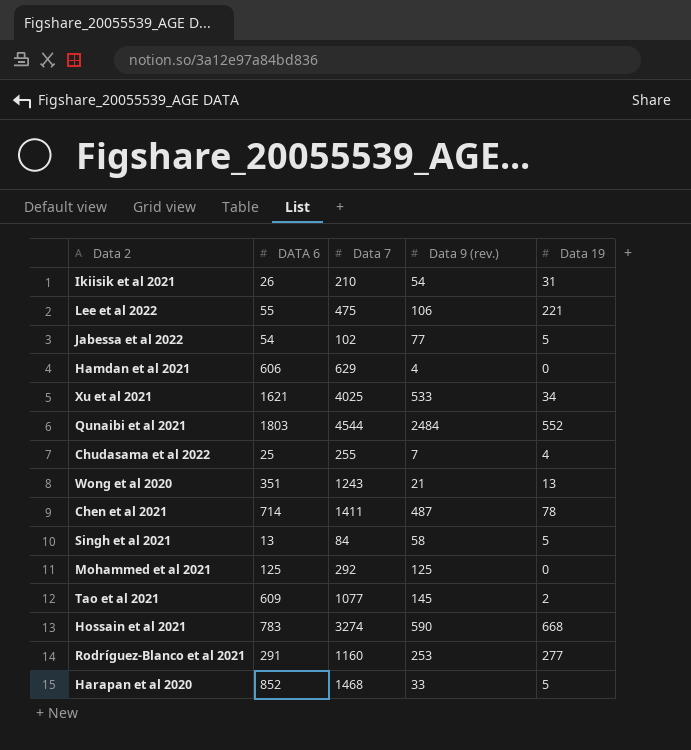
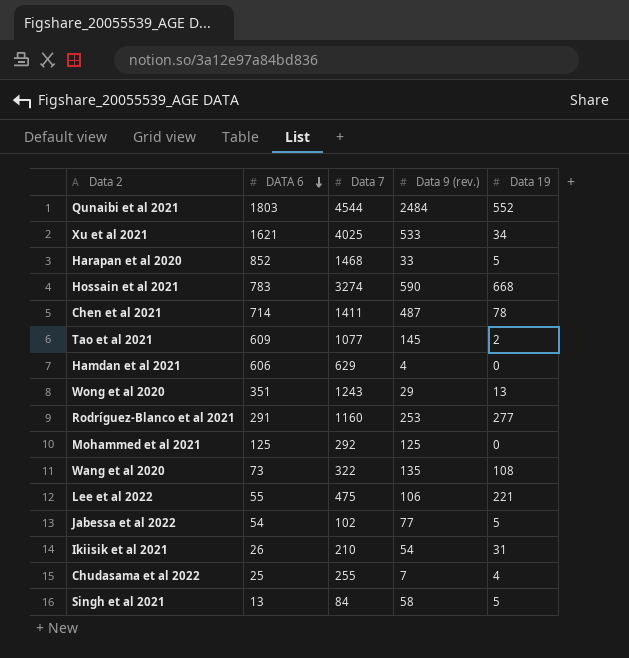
row order: none -> DATA 6 descending
Wong et al 2020 | Data 9 (rev.): 21 -> 29
row Wang et al 2020: none -> 73 | 322 | 135 | 108

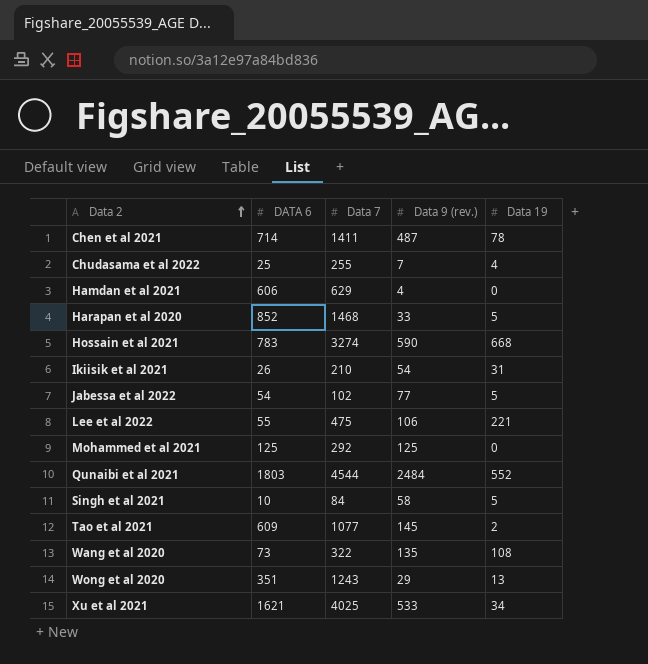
row order: DATA 6 descending -> Data 2 ascending
row Rodríguez-Blanco et al 2021: 291 | 1160 | 253 | 277 -> none
Singh et al 2021 | DATA 6: 13 -> 10

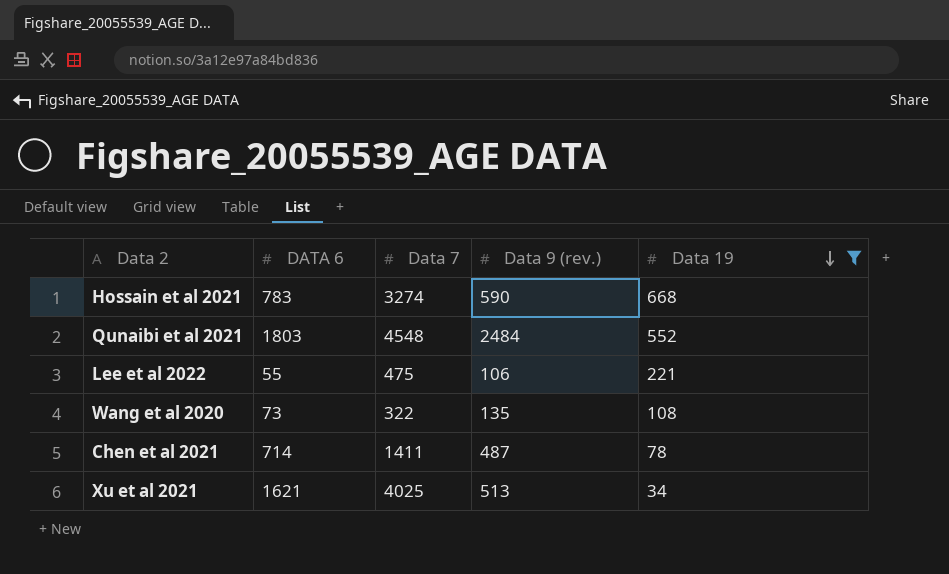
filter: none -> Data 19 >= 34
row order: Data 2 ascending -> Data 19 descending
Qunaibi et al 2021 | Data 7: 4544 -> 4548
Xu et al 2021 | Data 9 (rev.): 533 -> 513

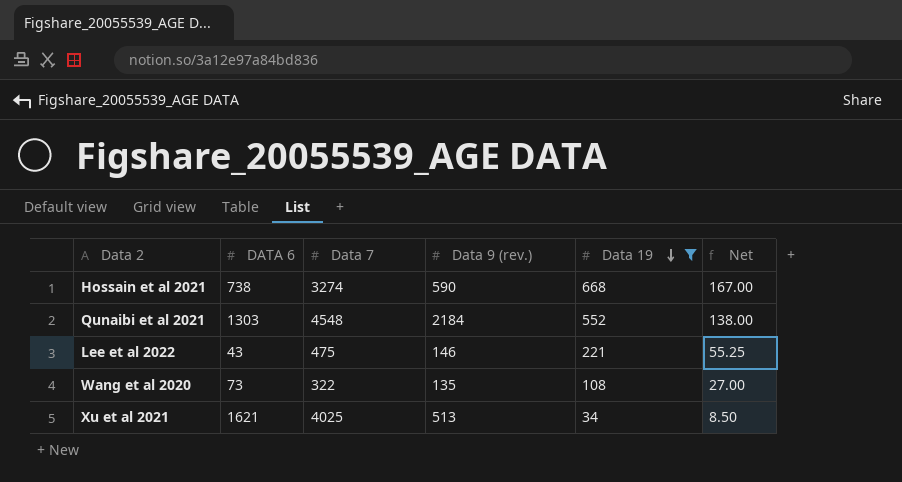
column Net | formula: none -> [Data 19] * 0.25
row Chen et al 2021: 714 | 1411 | 487 | 78 -> none
Hossain et al 2021 | DATA 6: 783 -> 738
Qunaibi et al 2021 | DATA 6: 1803 -> 1303
Qunaibi et al 2021 | Data 9 (rev.): 2484 -> 2184
Lee et al 2022 | DATA 6: 55 -> 43
Lee et al 2022 | Data 9 (rev.): 106 -> 146

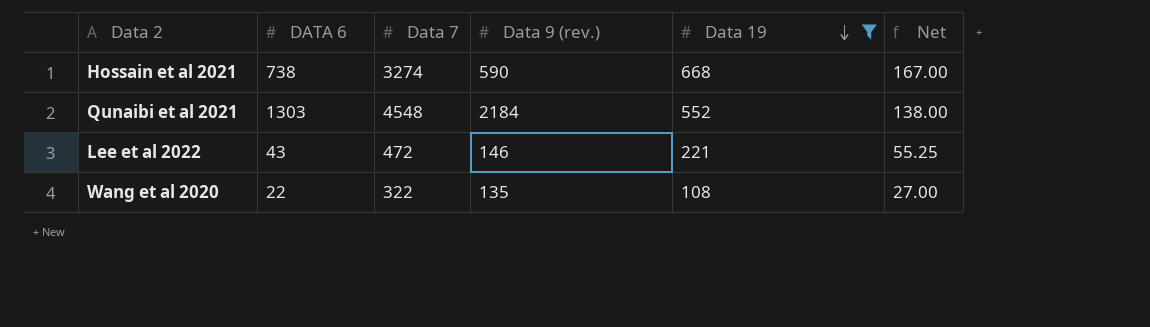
row Xu et al 2021: 1621 | 4025 | 513 | 34 | 8.50 -> none
Lee et al 2022 | Data 7: 475 -> 472
Wang et al 2020 | DATA 6: 73 -> 22

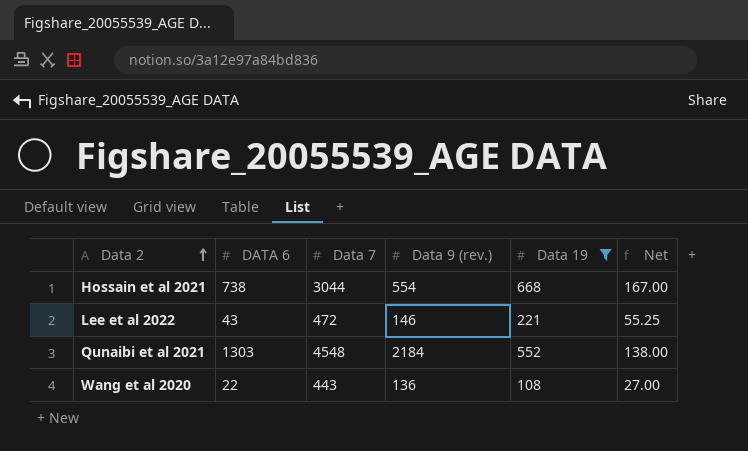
row order: Data 19 descending -> Data 2 ascending
Hossain et al 2021 | Data 7: 3274 -> 3044
Hossain et al 2021 | Data 9 (rev.): 590 -> 554
Wang et al 2020 | Data 7: 322 -> 443
Wang et al 2020 | Data 9 (rev.): 135 -> 136

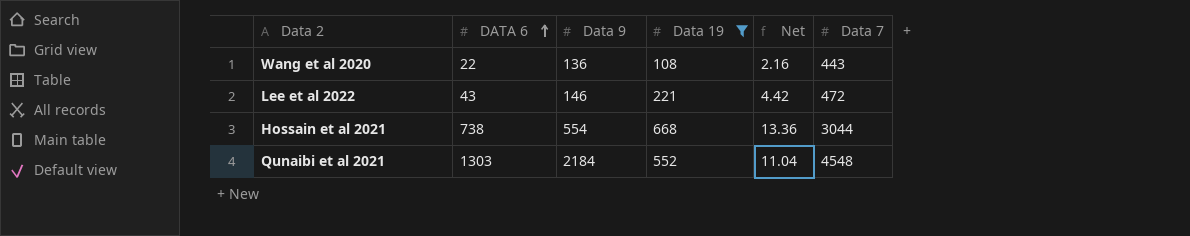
row order: Data 2 ascending -> DATA 6 ascending
column name: Data 9 (rev.) -> Data 9
column Net | formula: [Data 19] * 0.25 -> [Data 19] * 0.02
column Data 7 | position: 3 -> 6

